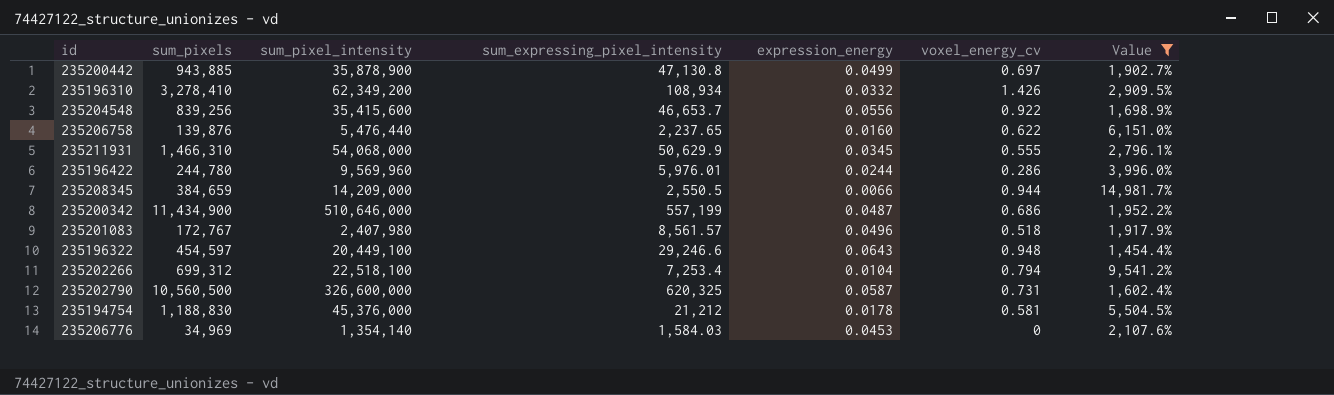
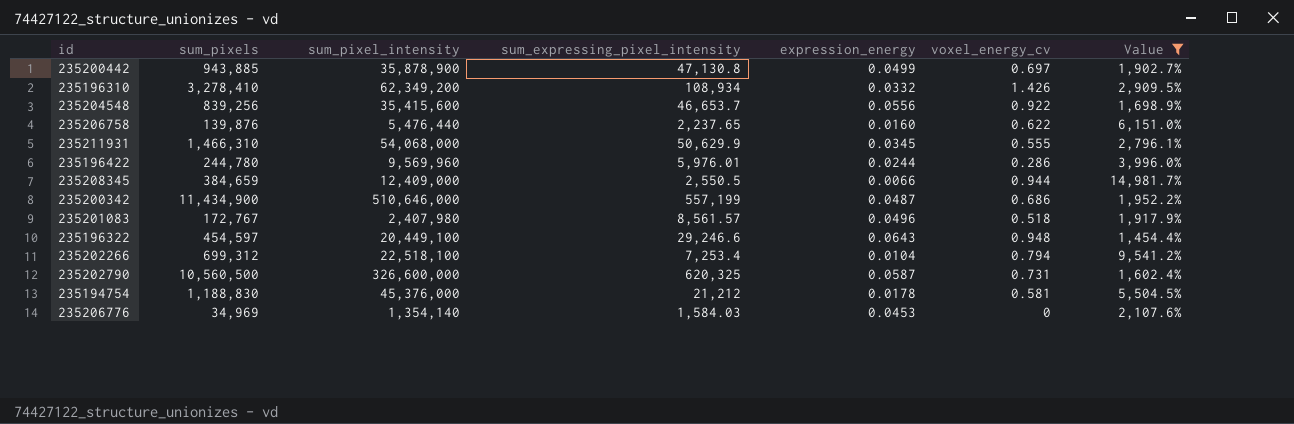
235208345 | sum_pixel_intensity: 14,209,000 -> 12,409,000

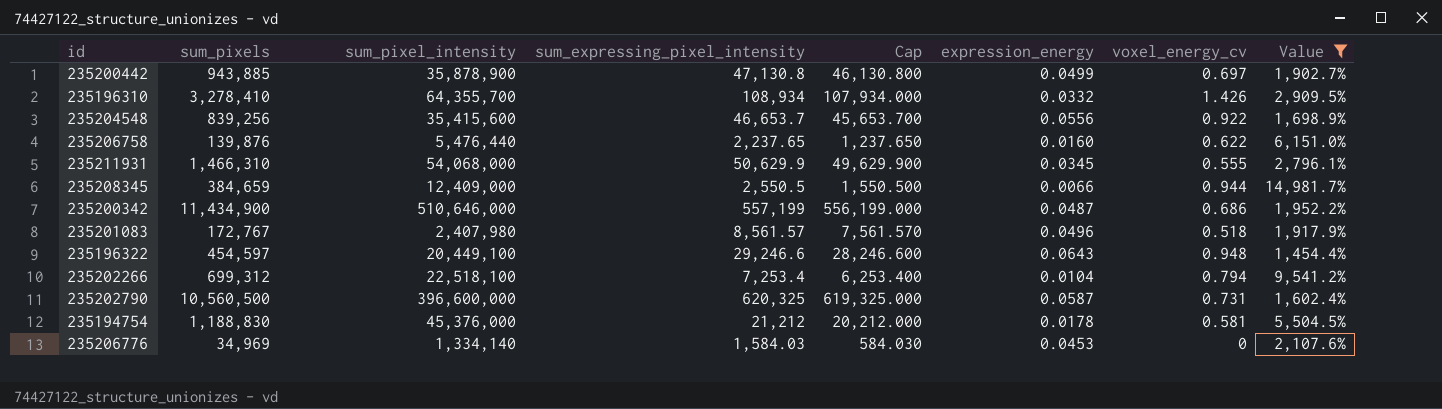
column Cap | formula: none -> [sum_expressing_pixel_intensity] - 1000
row 235196422: 244,780 | 9,569,960 | 5,976.01 | 0.0244 | 0.286 | 3,996.0% -> none
235196310 | sum_pixel_intensity: 62,349,200 -> 64,355,700
235202790 | sum_pixel_intensity: 326,600,000 -> 396,600,000
235206776 | sum_pixel_intensity: 1,354,140 -> 1,334,140

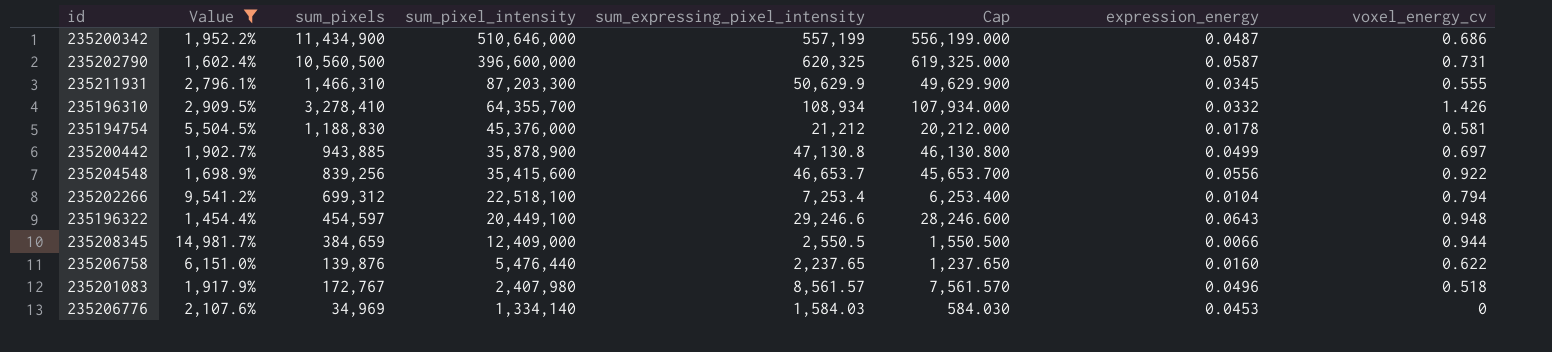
row order: none -> sum_pixel_intensity descending
column Value | position: 8 -> 2
235211931 | sum_pixel_intensity: 54,068,000 -> 87,203,300

